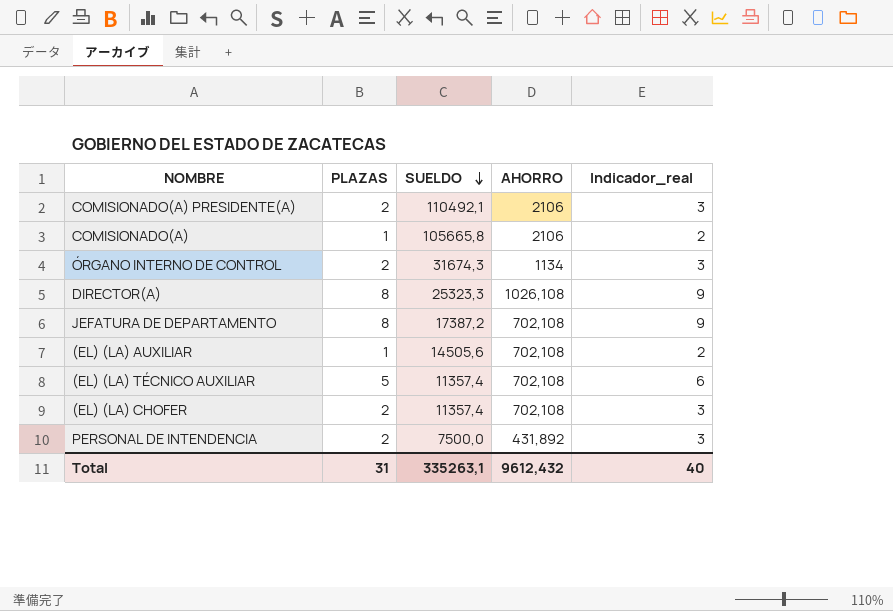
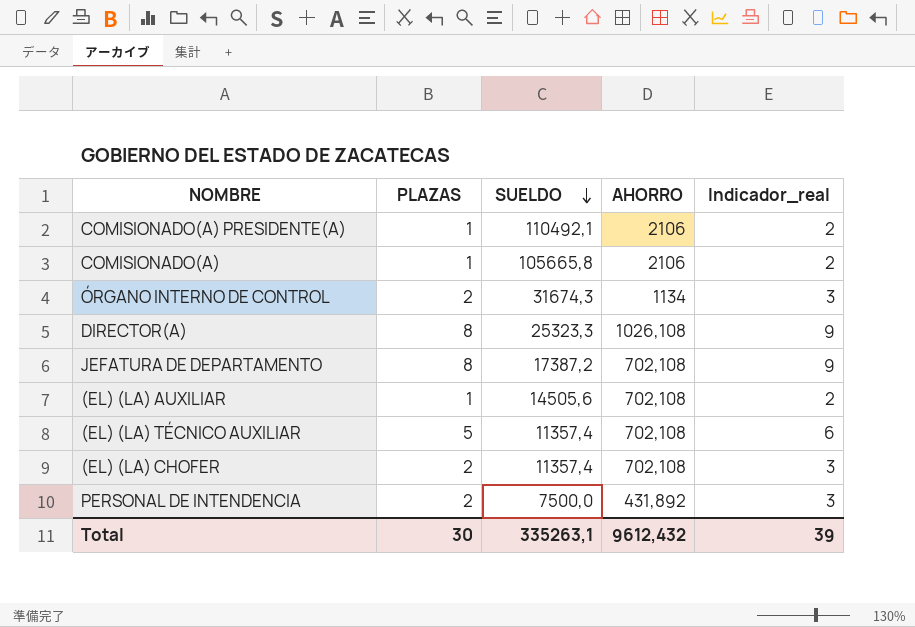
COMISIONADO(A) PRESIDENTE(A) | PLAZAS: 2 -> 1
COMISIONADO(A) PRESIDENTE(A) | Indicador_real: 3 -> 2
Total | PLAZAS: 31 -> 30
Total | Indicador_real: 40 -> 39

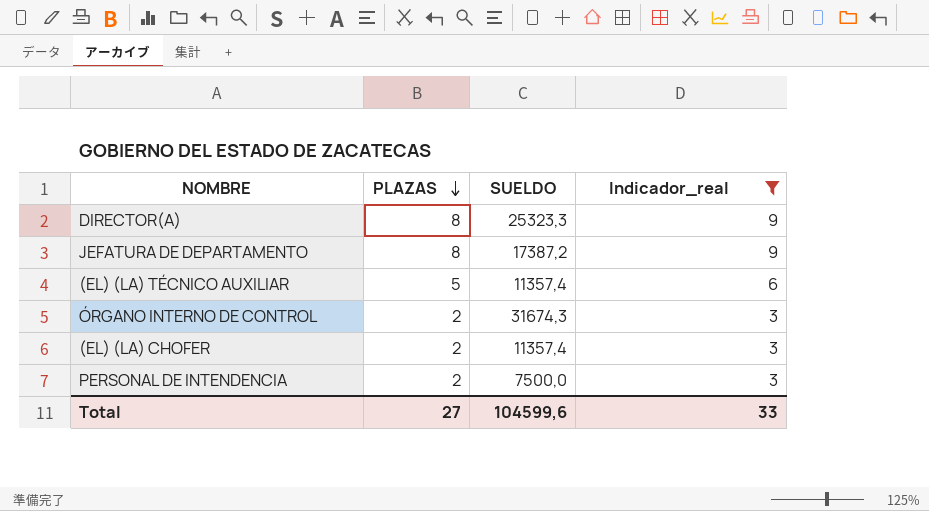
filter: none -> Indicador_real != 2
row order: SUELDO descending -> PLAZAS descending
column AHORRO | position: 4 -> none
Total | PLAZAS: 30 -> 27
Total | SUELDO: 335263,1 -> 104599,6
Total | Indicador_real: 39 -> 33

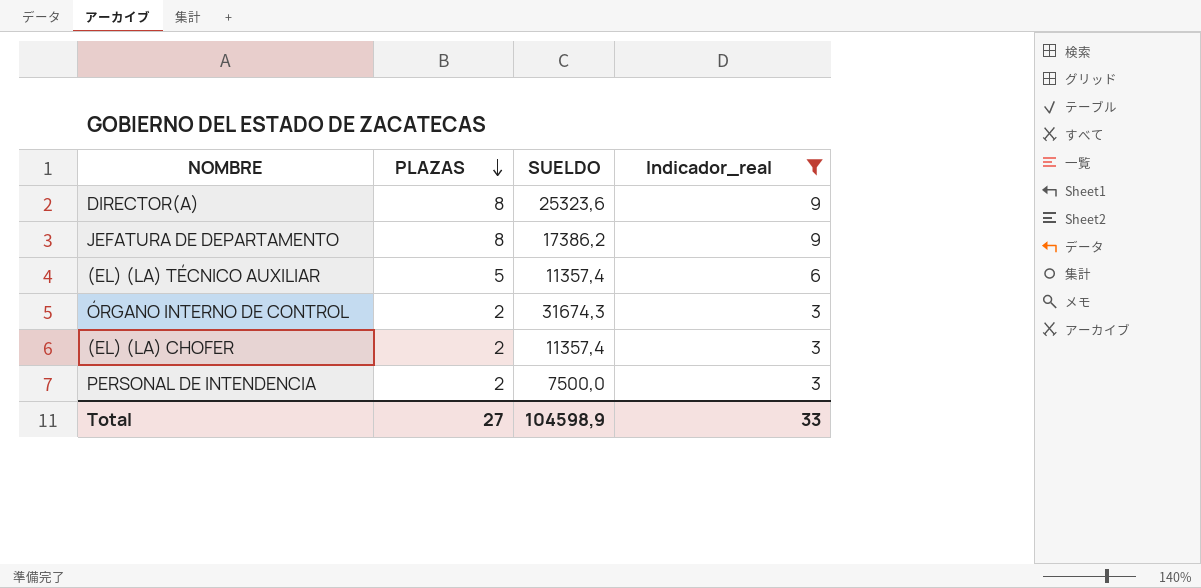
DIRECTOR(A) | SUELDO: 25323,3 -> 25323,6
JEFATURA DE DEPARTAMENTO | SUELDO: 17387,2 -> 17386,2
Total | SUELDO: 104599,6 -> 104598,9

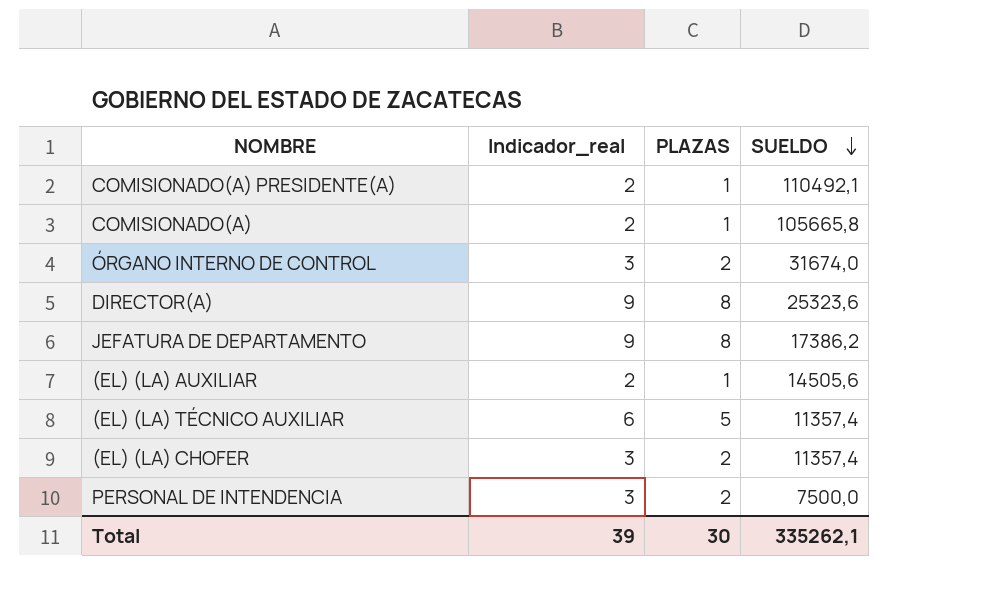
filter: Indicador_real != 2 -> none
row order: PLAZAS descending -> SUELDO descending
column Indicador_real | position: 4 -> 2
ÓRGANO INTERNO DE CONTROL | SUELDO: 31674,3 -> 31674,0
Total | Indicador_real: 33 -> 39
Total | PLAZAS: 27 -> 30
Total | SUELDO: 104598,9 -> 335262,1

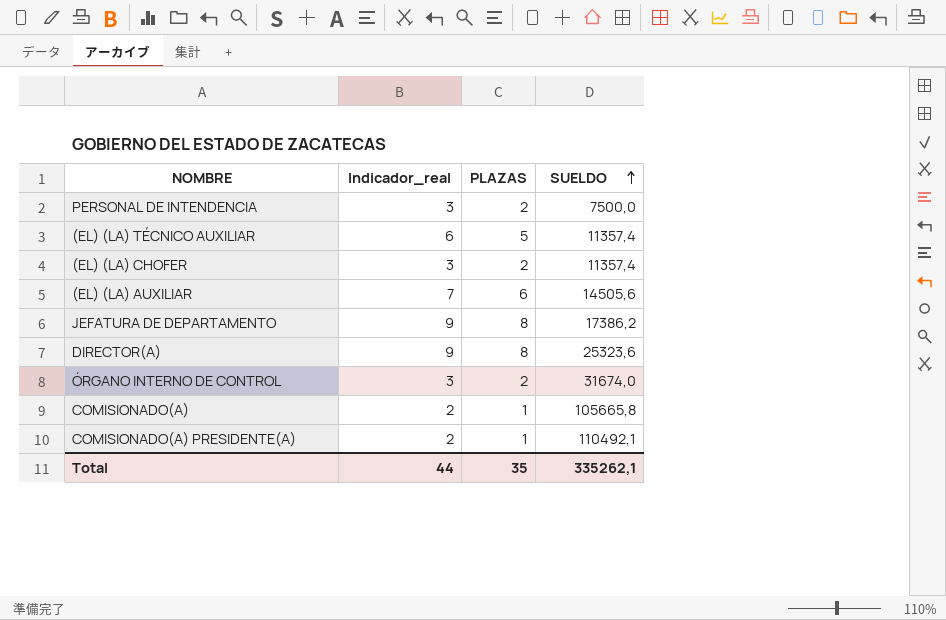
row order: SUELDO descending -> SUELDO ascending
(EL) (LA) AUXILIAR | Indicador_real: 2 -> 7
(EL) (LA) AUXILIAR | PLAZAS: 1 -> 6
Total | Indicador_real: 39 -> 44
Total | PLAZAS: 30 -> 35

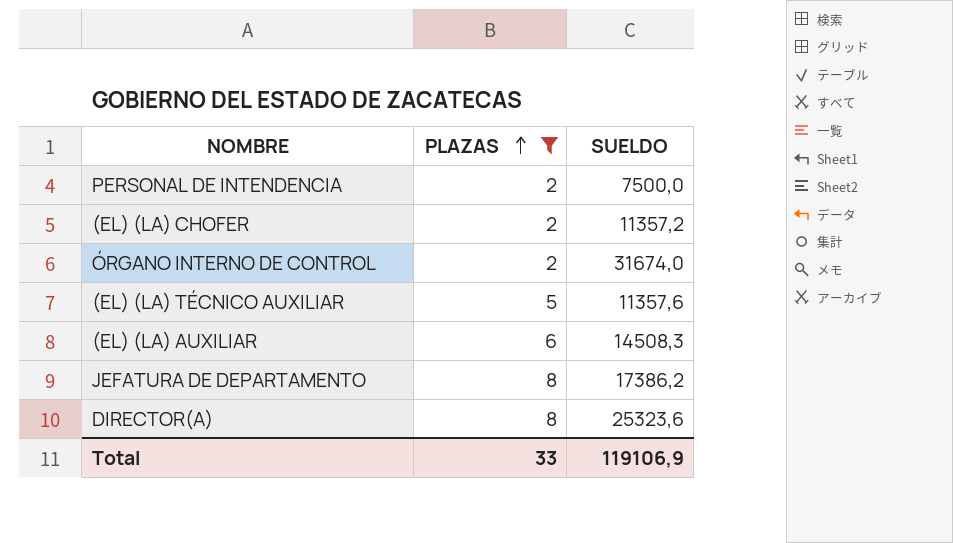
filter: none -> PLAZAS != 1
row order: SUELDO ascending -> PLAZAS ascending
column Indicador_real | formula: [PLAZAS] + 1 -> none
(EL) (LA) CHOFER | SUELDO: 11357,4 -> 11357,2
(EL) (LA) TÉCNICO AUXILIAR | SUELDO: 11357,4 -> 11357,6
(EL) (LA) AUXILIAR | SUELDO: 14505,6 -> 14508,3
Total | PLAZAS: 35 -> 33
Total | SUELDO: 335262,1 -> 119106,9

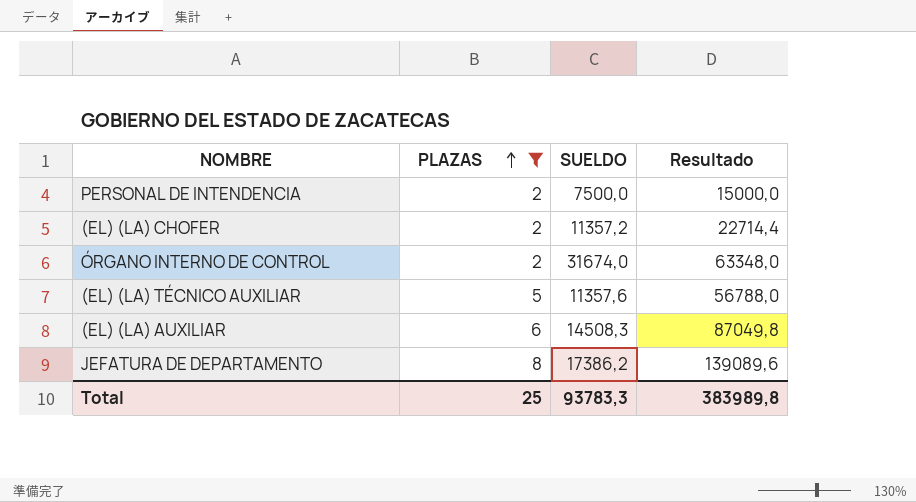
column Resultado | formula: none -> [PLAZAS] * [SUELDO]
row DIRECTOR(A): 8 | 25323,6 -> none
Total | PLAZAS: 33 -> 25
Total | SUELDO: 119106,9 -> 93783,3

